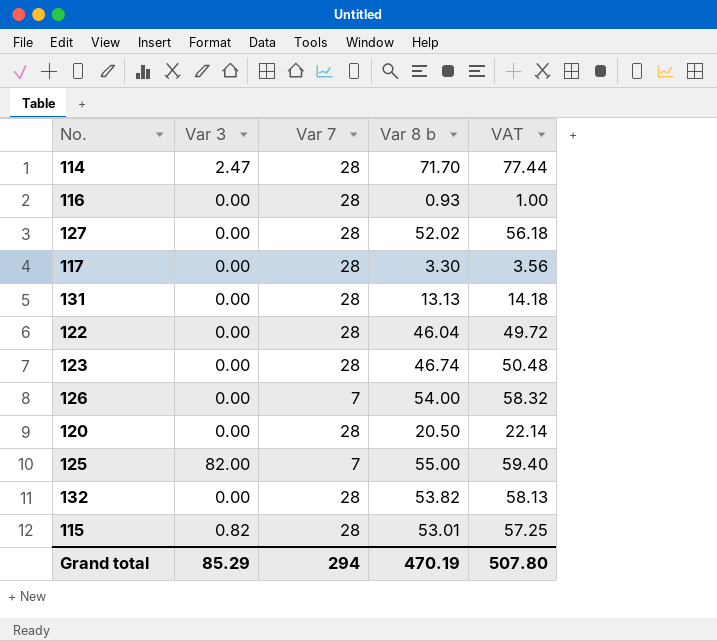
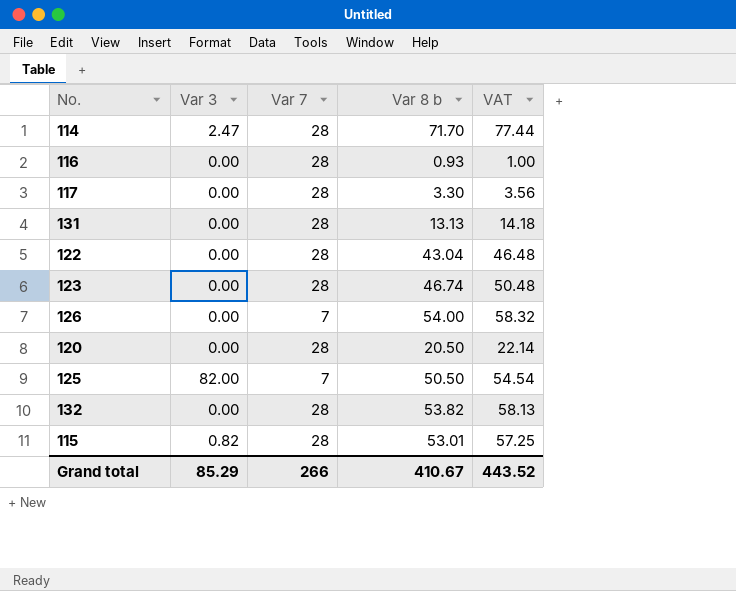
row 127: 0.00 | 28 | 52.02 | 56.18 -> none
122 | Var 8 b: 46.04 -> 43.04
122 | VAT: 49.72 -> 46.48
125 | Var 8 b: 55.00 -> 50.50
125 | VAT: 59.40 -> 54.54
Grand total | Var 7: 294 -> 266
Grand total | Var 8 b: 470.19 -> 410.67
Grand total | VAT: 507.80 -> 443.52

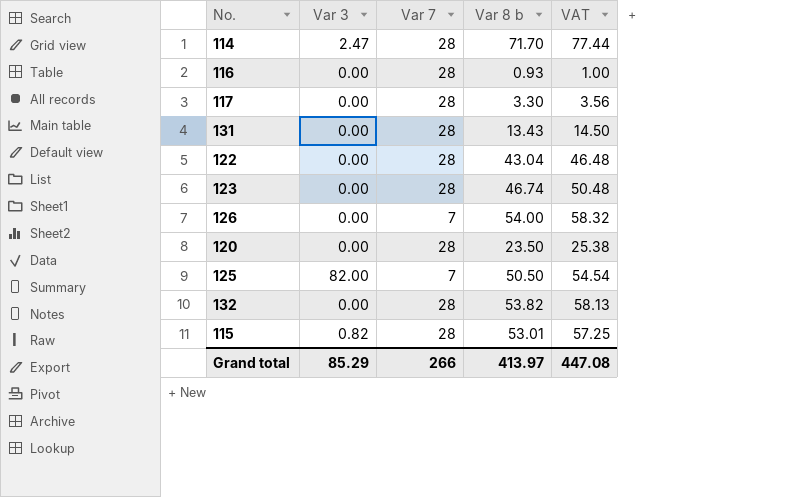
131 | Var 8 b: 13.13 -> 13.43
131 | VAT: 14.18 -> 14.50
120 | Var 8 b: 20.50 -> 23.50
120 | VAT: 22.14 -> 25.38
Grand total | Var 8 b: 410.67 -> 413.97
Grand total | VAT: 443.52 -> 447.08

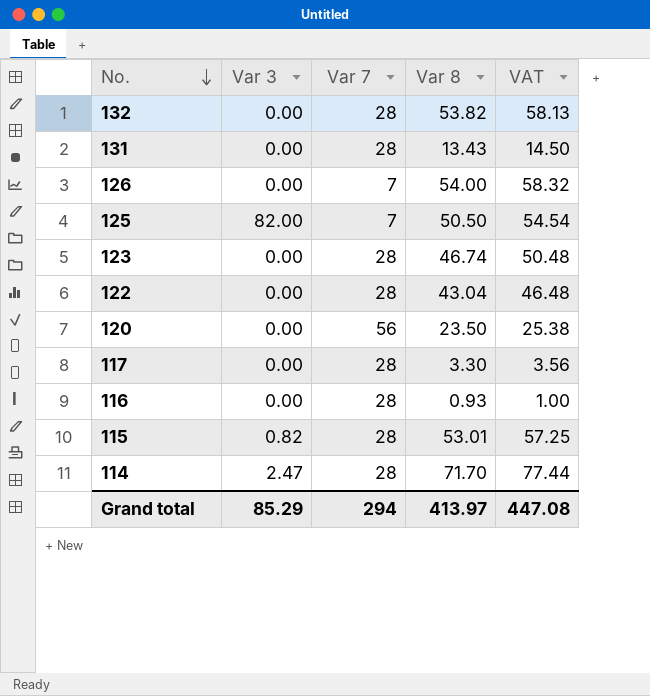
row order: none -> No. descending
column name: Var 8 b -> Var 8
120 | Var 7: 28 -> 56
Grand total | Var 7: 266 -> 294

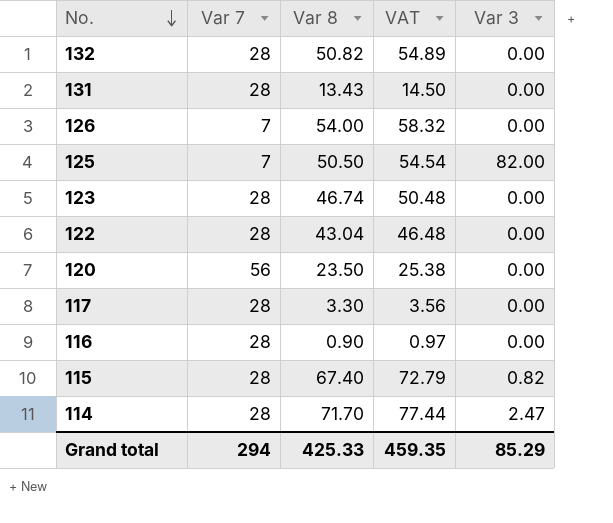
column Var 3 | position: 2 -> 5
132 | Var 8: 53.82 -> 50.82
132 | VAT: 58.13 -> 54.89
116 | Var 8: 0.93 -> 0.90
116 | VAT: 1.00 -> 0.97
115 | Var 8: 53.01 -> 67.40
115 | VAT: 57.25 -> 72.79
Grand total | Var 8: 413.97 -> 425.33
Grand total | VAT: 447.08 -> 459.35

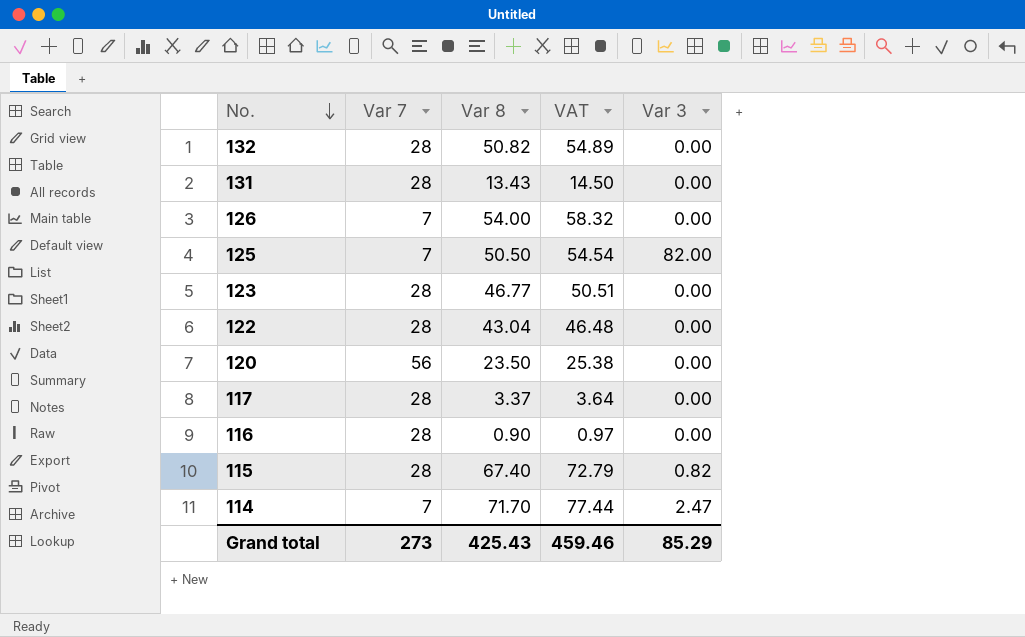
123 | Var 8: 46.74 -> 46.77
123 | VAT: 50.48 -> 50.51
117 | Var 8: 3.30 -> 3.37
117 | VAT: 3.56 -> 3.64
114 | Var 7: 28 -> 7
Grand total | Var 7: 294 -> 273
Grand total | Var 8: 425.33 -> 425.43
Grand total | VAT: 459.35 -> 459.46

